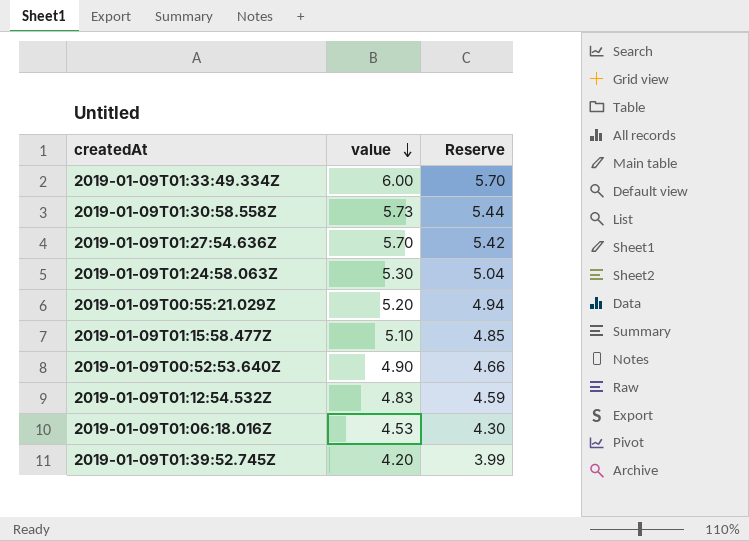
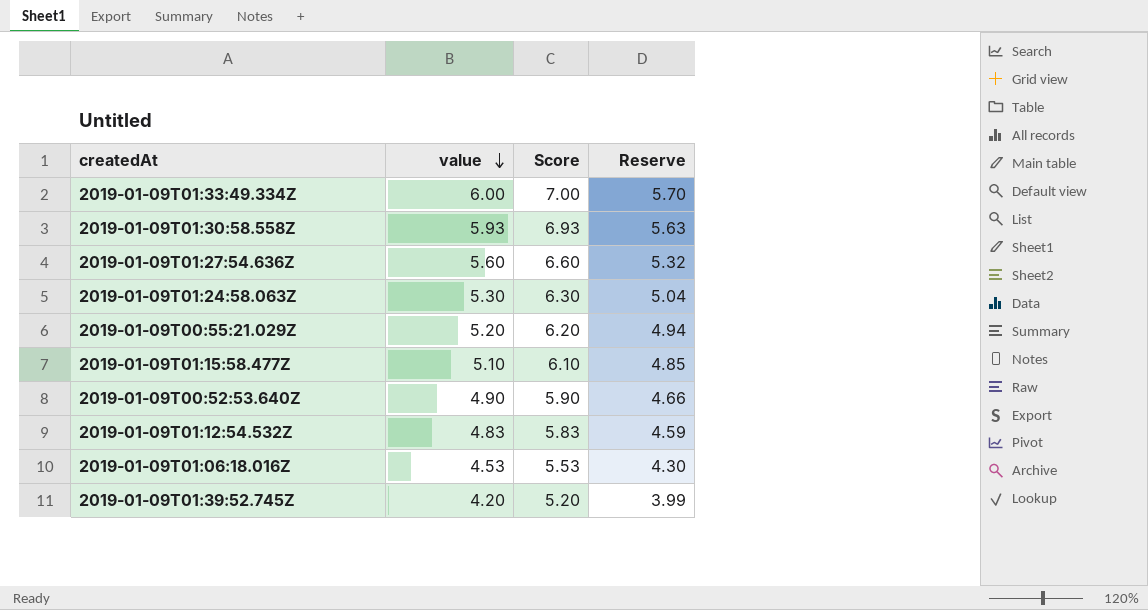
column Score | formula: none -> [value] + 1
2019-01-09T01:30:58.558Z | value: 5.73 -> 5.93
2019-01-09T01:30:58.558Z | Reserve: 5.44 -> 5.63
2019-01-09T01:27:54.636Z | value: 5.70 -> 5.60
2019-01-09T01:27:54.636Z | Reserve: 5.42 -> 5.32

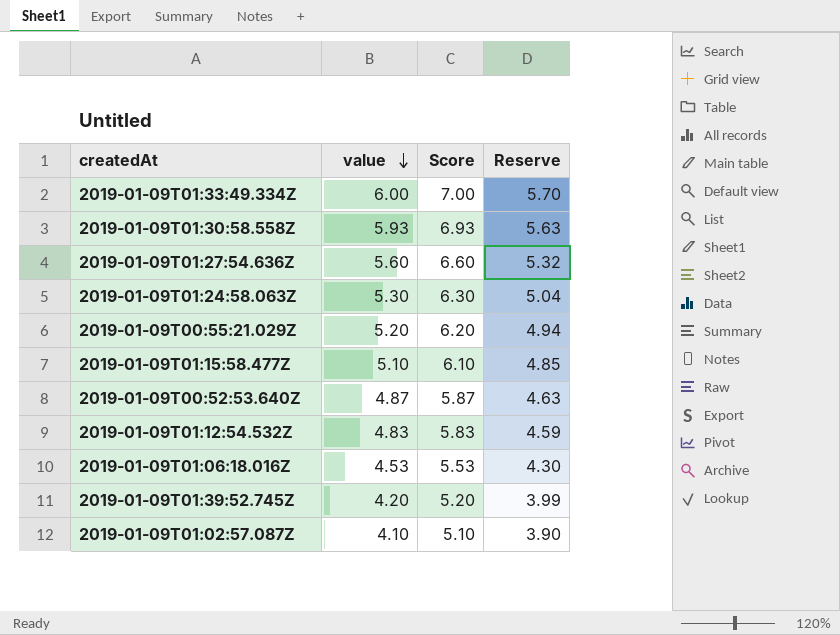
2019-01-09T00:52:53.640Z | value: 4.90 -> 4.87
2019-01-09T00:52:53.640Z | Score: 5.90 -> 5.87
2019-01-09T00:52:53.640Z | Reserve: 4.66 -> 4.63
row 2019-01-09T01:02:57.087Z: none -> 4.10 | 5.10 | 3.90

